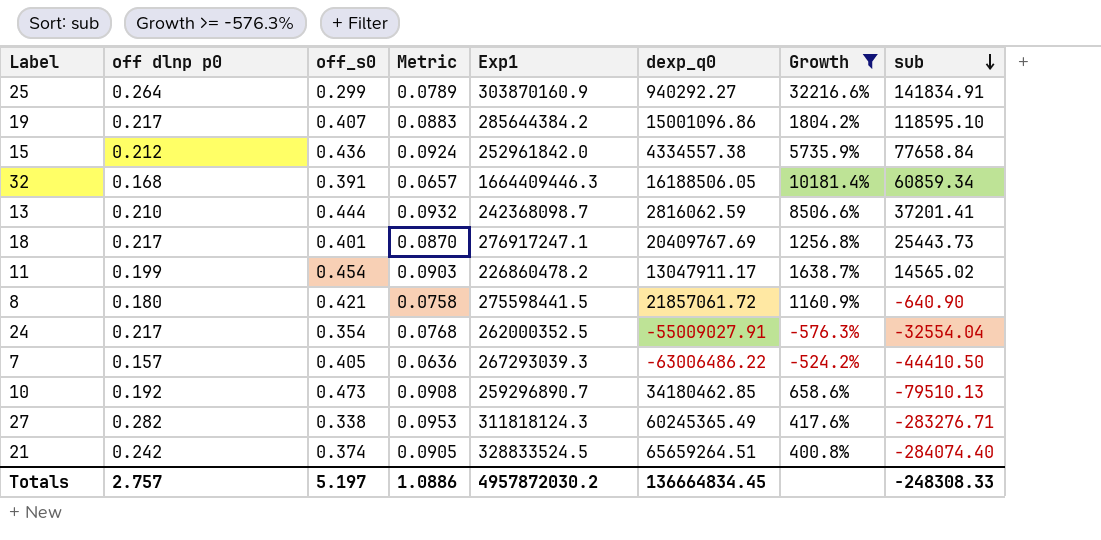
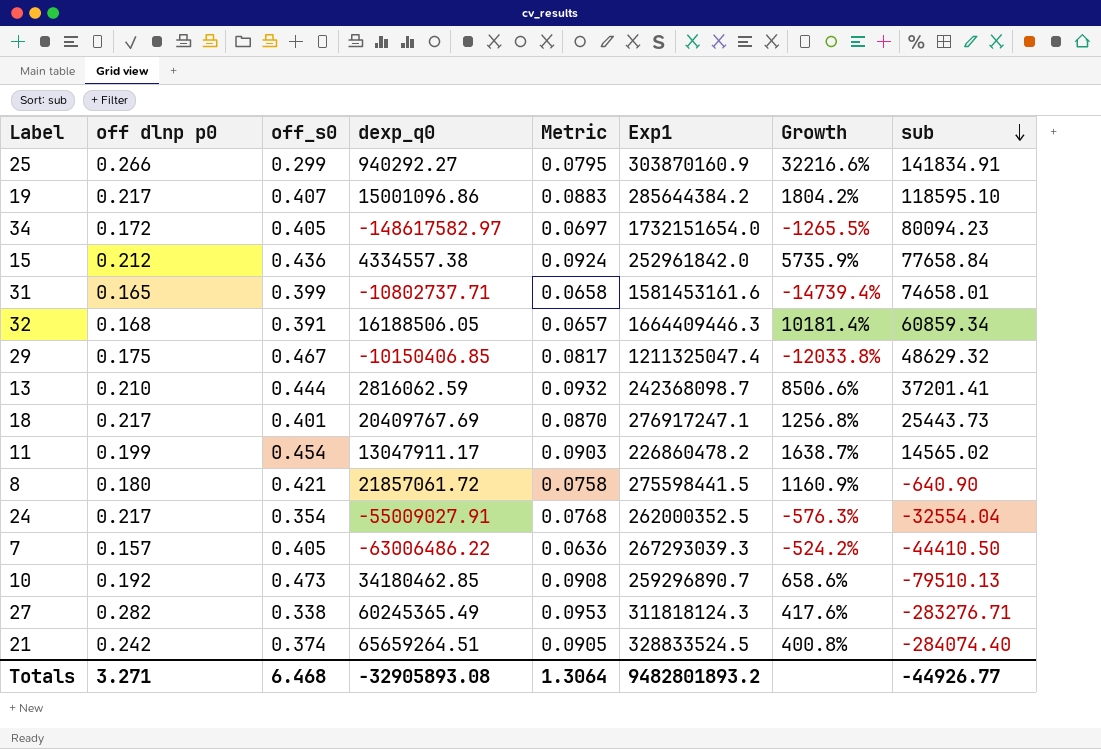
filter: Growth >= -576.3% -> none
column dexp_q0 | position: 6 -> 4
25 | off dlnp p0: 0.264 -> 0.266
25 | Metric: 0.0789 -> 0.0795
Totals | off dlnp p0: 2.757 -> 3.271
Totals | off_s0: 5.197 -> 6.468
Totals | dexp_q0: 136664834.45 -> -32905893.08
Totals | Metric: 1.0886 -> 1.3064
Totals | Exp1: 4957872030.2 -> 9482801893.2
Totals | sub: -248308.33 -> -44926.77

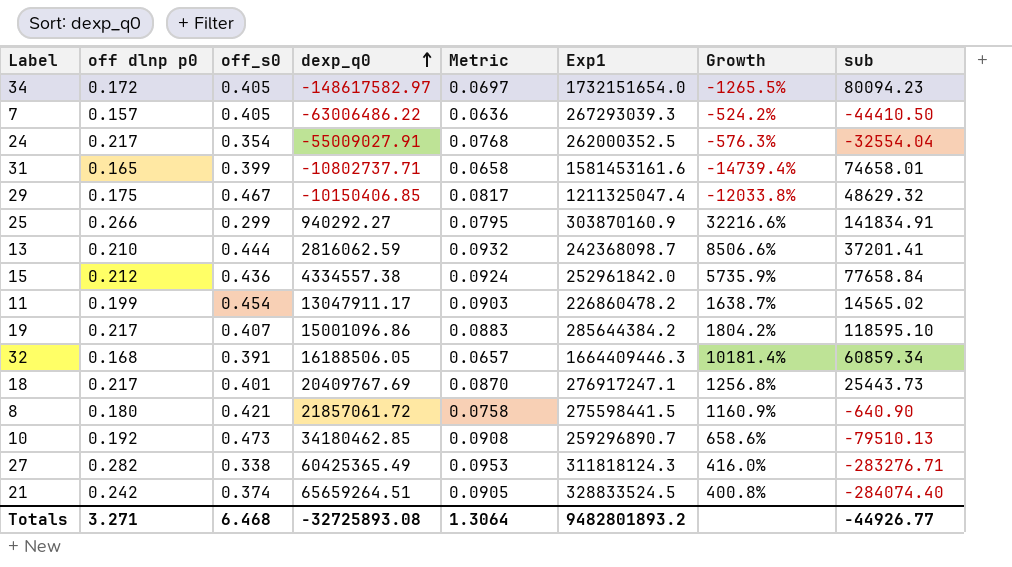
row order: sub descending -> dexp_q0 ascending
27 | dexp_q0: 60245365.49 -> 60425365.49
27 | Growth: 417.6% -> 416.0%
Totals | dexp_q0: -32905893.08 -> -32725893.08

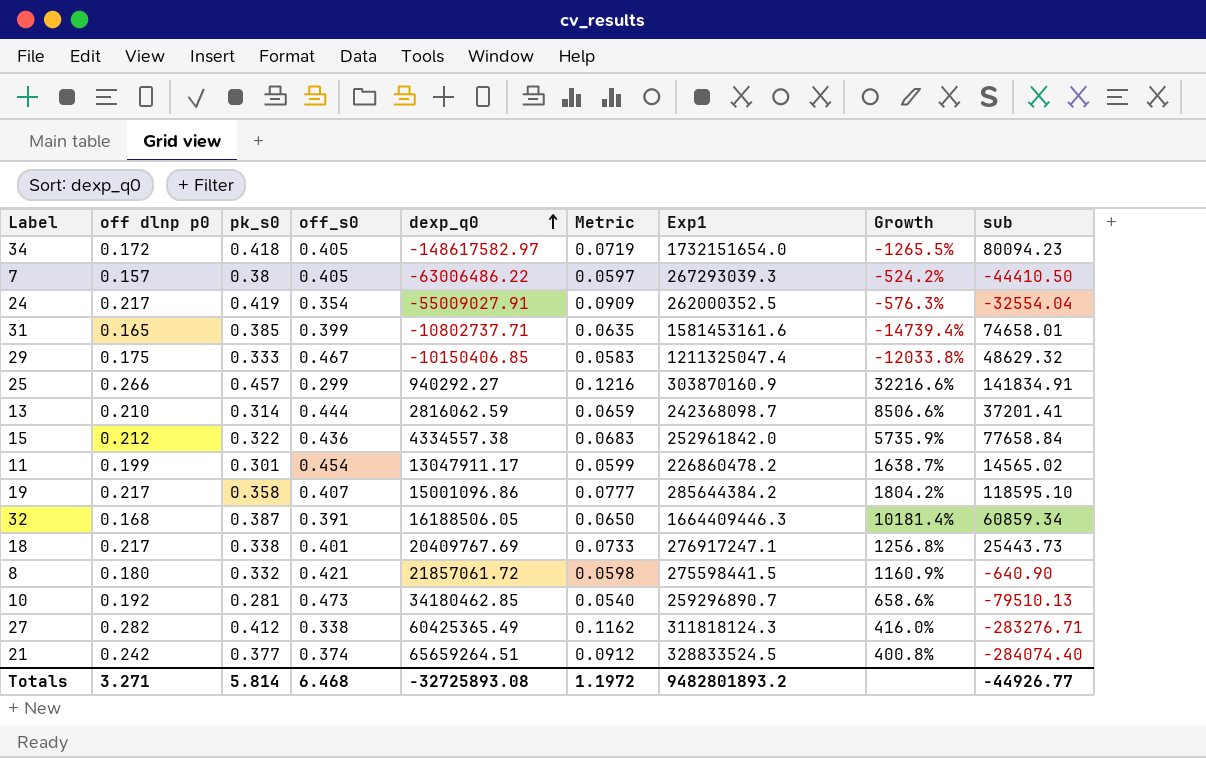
column pk_s0 | position: none -> 3
column Metric | formula: [off dlnp p0] * [off_s0] -> [off dlnp p0] * [pk_s0]
Totals | Metric: 1.3064 -> 1.1972

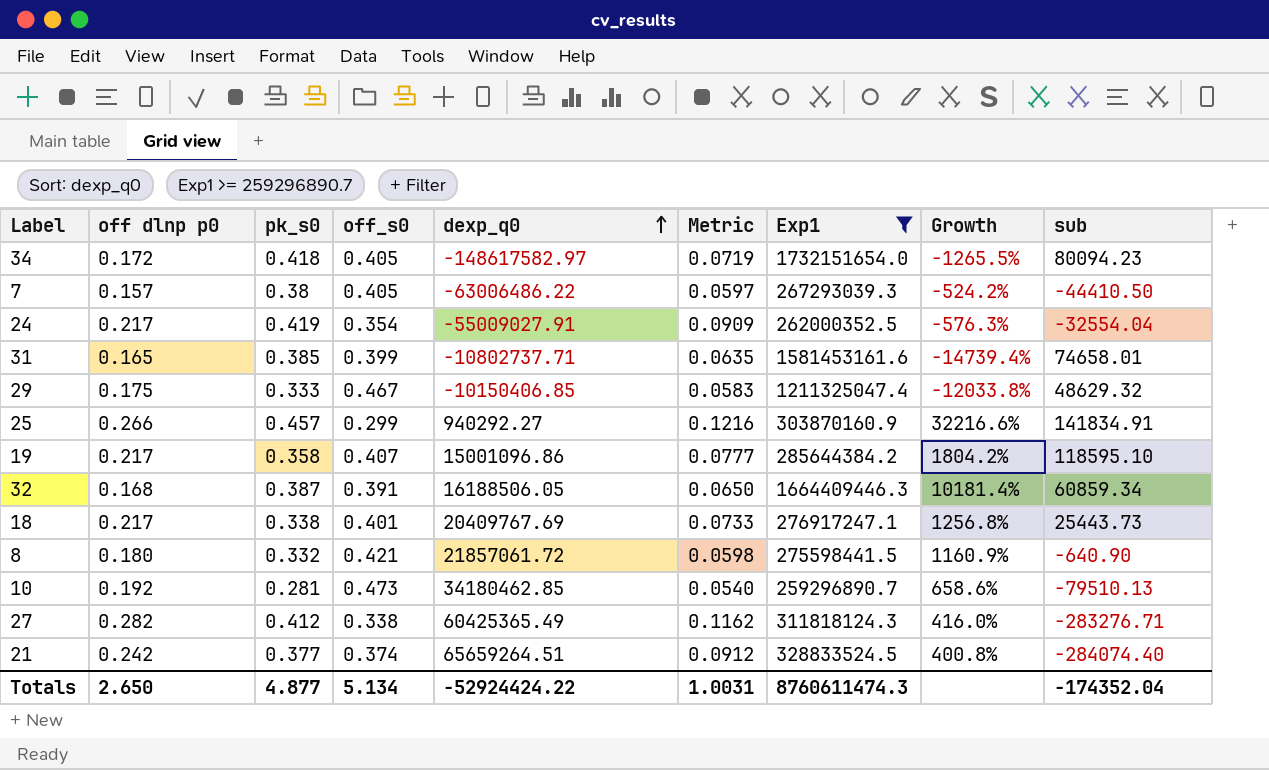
filter: none -> Exp1 >= 259296890.7
Totals | off dlnp p0: 3.271 -> 2.650
Totals | pk_s0: 5.814 -> 4.877
Totals | off_s0: 6.468 -> 5.134
Totals | dexp_q0: -32725893.08 -> -52924424.22
Totals | Metric: 1.1972 -> 1.0031
Totals | Exp1: 9482801893.2 -> 8760611474.3
Totals | sub: -44926.77 -> -174352.04

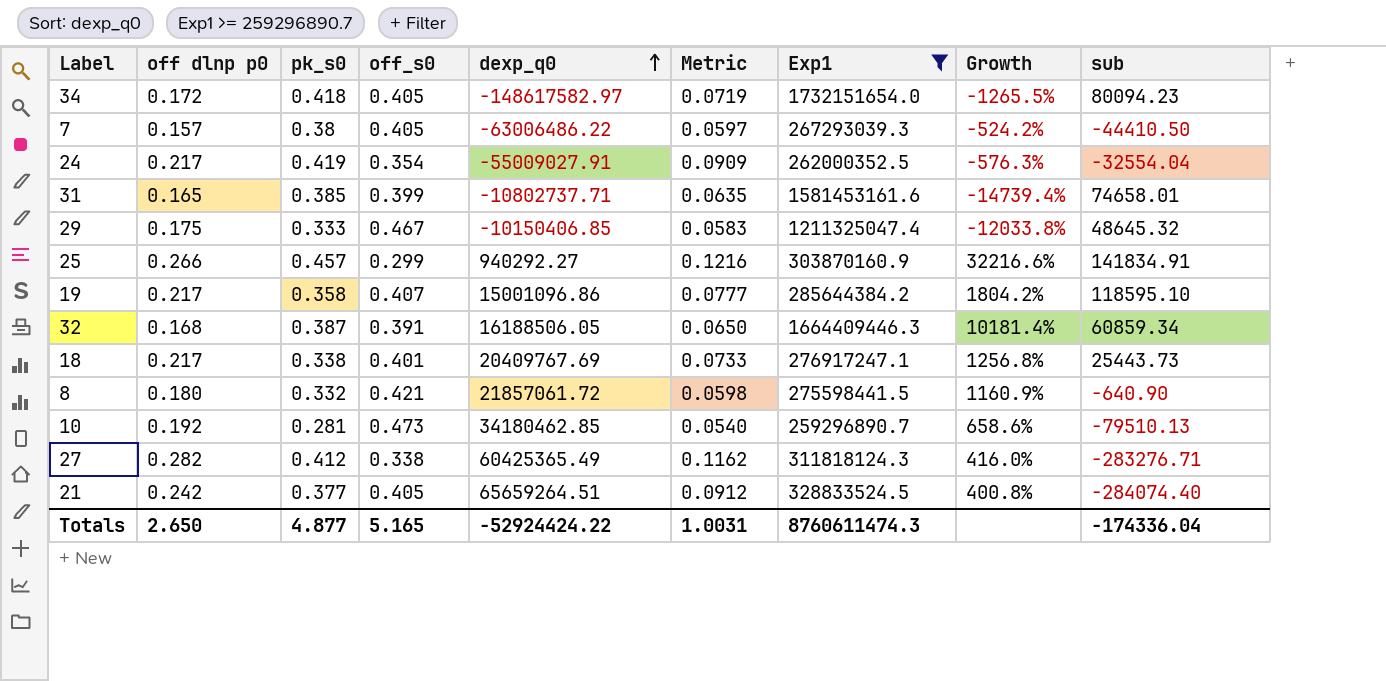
29 | sub: 48629.32 -> 48645.32
21 | off_s0: 0.374 -> 0.405
Totals | off_s0: 5.134 -> 5.165
Totals | sub: -174352.04 -> -174336.04

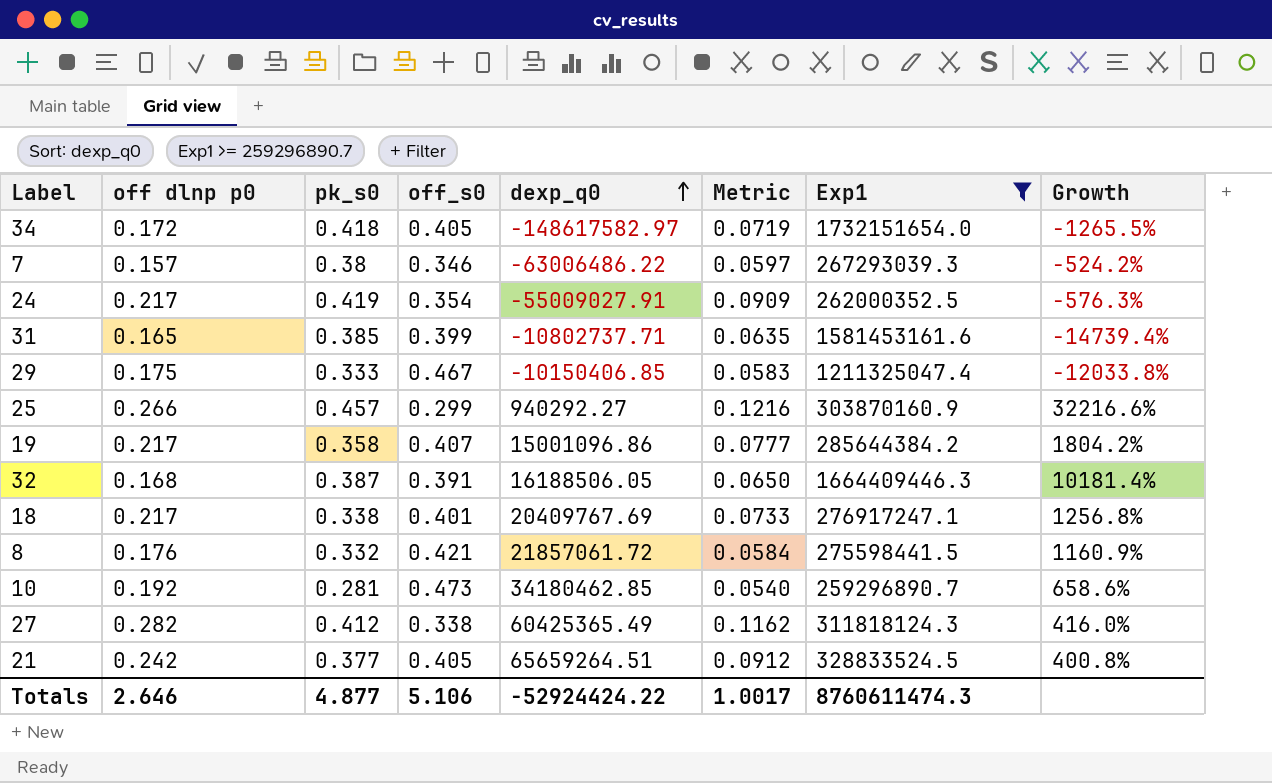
column sub | position: 9 -> none
7 | off_s0: 0.405 -> 0.346
8 | off dlnp p0: 0.180 -> 0.176
8 | Metric: 0.0598 -> 0.0584
Totals | off dlnp p0: 2.650 -> 2.646
Totals | off_s0: 5.165 -> 5.106
Totals | Metric: 1.0031 -> 1.0017

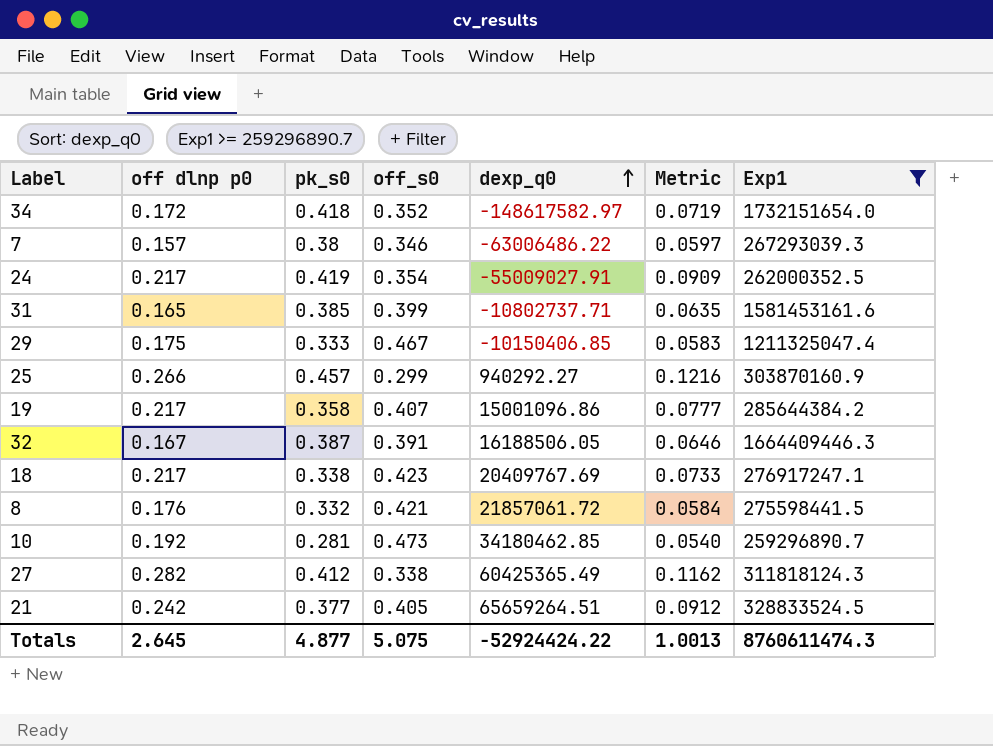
column Growth | formula: ([Exp1] - [dexp_q0]) / [dexp_q0] -> none
34 | off_s0: 0.405 -> 0.352
32 | off dlnp p0: 0.168 -> 0.167
32 | Metric: 0.0650 -> 0.0646
18 | off_s0: 0.401 -> 0.423
Totals | off dlnp p0: 2.646 -> 2.645
Totals | off_s0: 5.106 -> 5.075
Totals | Metric: 1.0017 -> 1.0013

